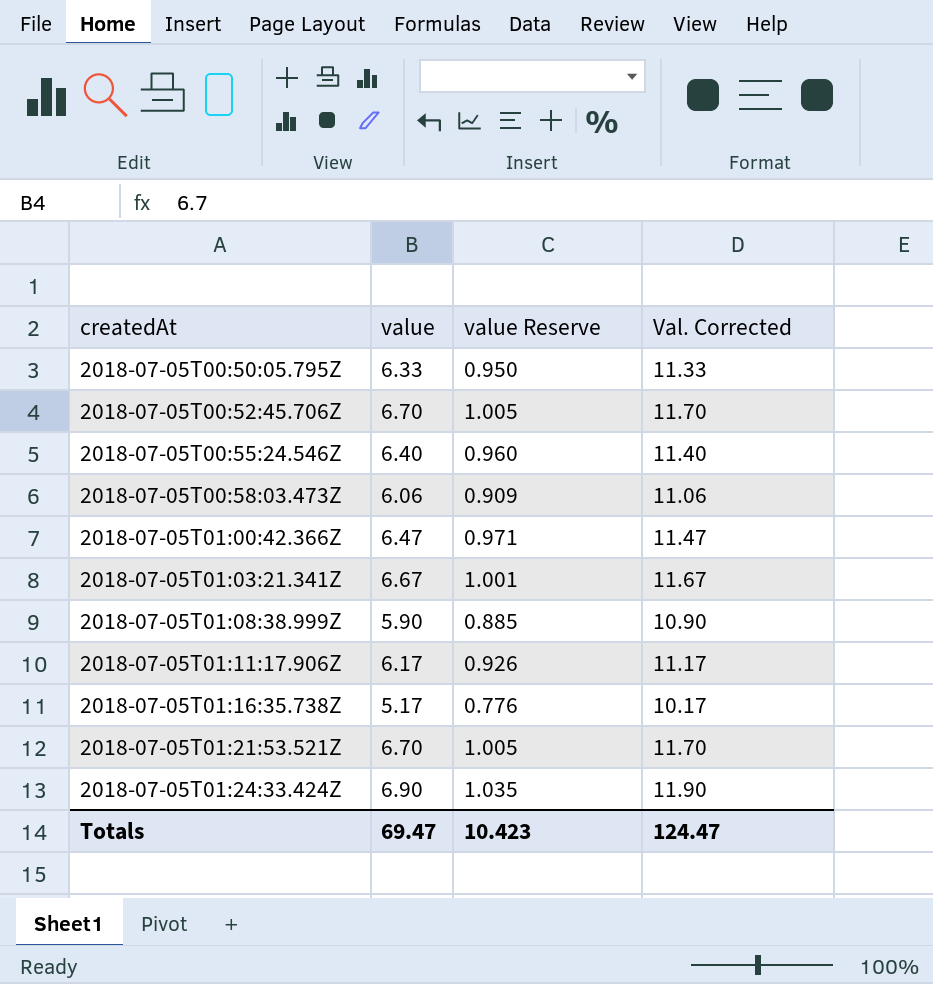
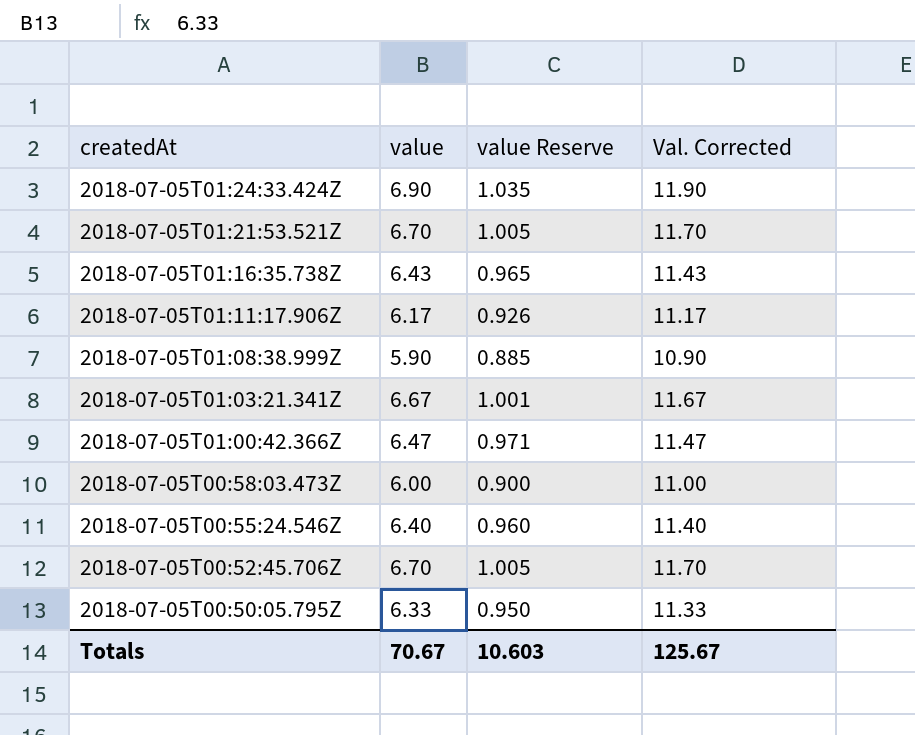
row order: createdAt ascending -> createdAt descending
2018-07-05T01:16:35.738Z | value: 5.17 -> 6.43
2018-07-05T01:16:35.738Z | value Reserve: 0.776 -> 0.965
2018-07-05T01:16:35.738Z | Val. Corrected: 10.17 -> 11.43
2018-07-05T00:58:03.473Z | value: 6.06 -> 6.00
2018-07-05T00:58:03.473Z | value Reserve: 0.909 -> 0.900
2018-07-05T00:58:03.473Z | Val. Corrected: 11.06 -> 11.00
Totals | value: 69.47 -> 70.67
Totals | value Reserve: 10.423 -> 10.603
Totals | Val. Corrected: 124.47 -> 125.67

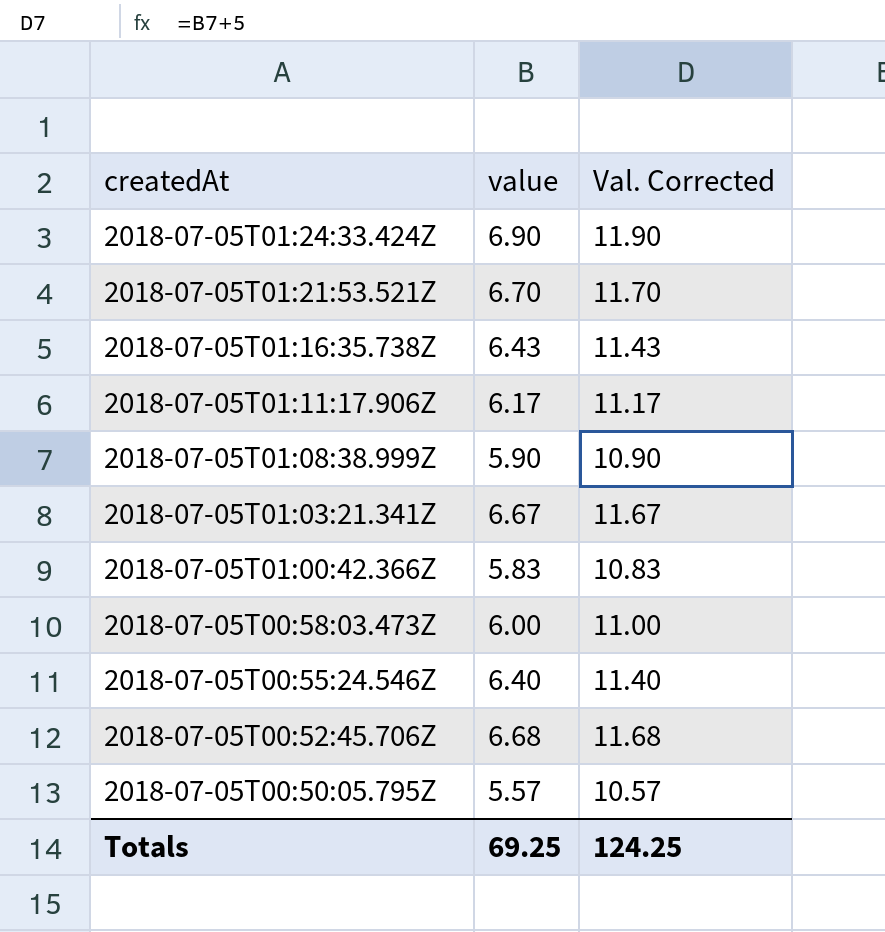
column value Reserve | formula: [value] * 0.15 -> none
2018-07-05T01:00:42.366Z | value: 6.47 -> 5.83
2018-07-05T01:00:42.366Z | Val. Corrected: 11.47 -> 10.83
2018-07-05T00:52:45.706Z | value: 6.70 -> 6.68
2018-07-05T00:52:45.706Z | Val. Corrected: 11.70 -> 11.68
2018-07-05T00:50:05.795Z | value: 6.33 -> 5.57
2018-07-05T00:50:05.795Z | Val. Corrected: 11.33 -> 10.57
Totals | value: 70.67 -> 69.25
Totals | Val. Corrected: 125.67 -> 124.25

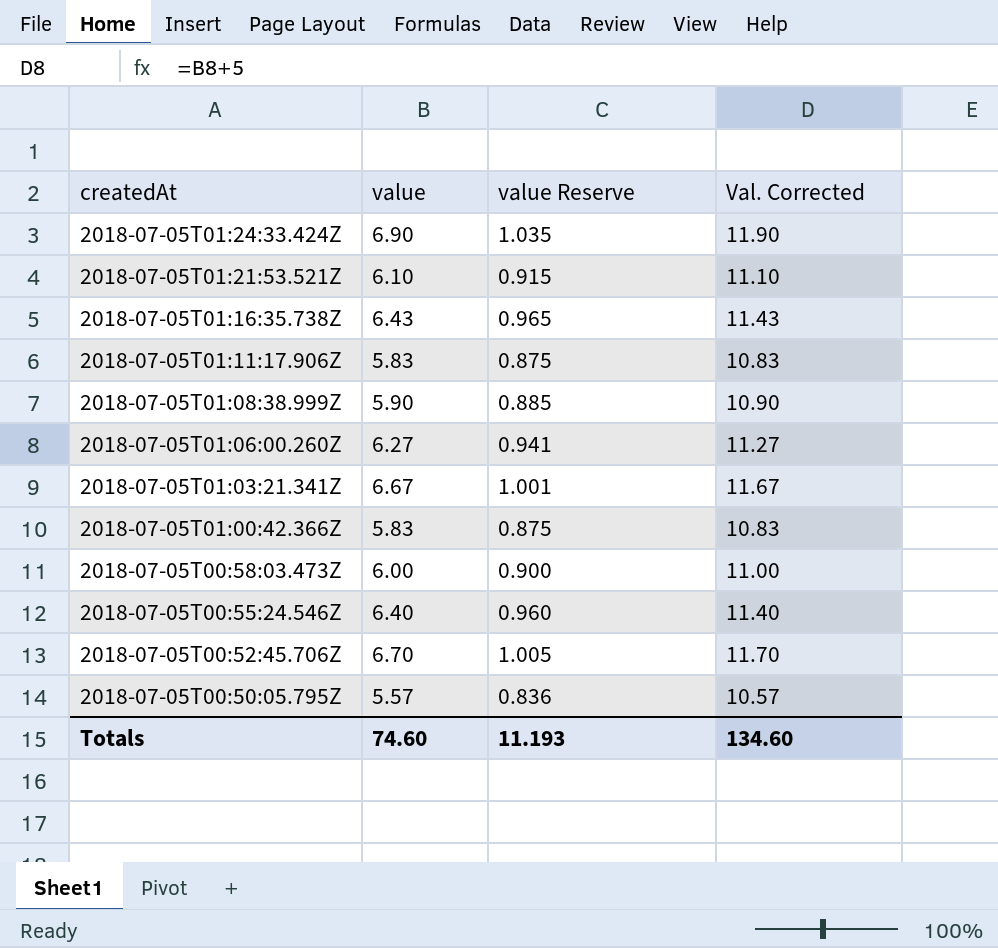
column value Reserve | formula: none -> [value] * 0.15
2018-07-05T01:21:53.521Z | value: 6.70 -> 6.10
2018-07-05T01:21:53.521Z | Val. Corrected: 11.70 -> 11.10
2018-07-05T01:11:17.906Z | value: 6.17 -> 5.83
2018-07-05T01:11:17.906Z | Val. Corrected: 11.17 -> 10.83
row 2018-07-05T01:06:00.260Z: none -> 6.27 | 0.941 | 11.27
2018-07-05T00:52:45.706Z | value: 6.68 -> 6.70
2018-07-05T00:52:45.706Z | Val. Corrected: 11.68 -> 11.70
Totals | value: 69.25 -> 74.60
Totals | Val. Corrected: 124.25 -> 134.60

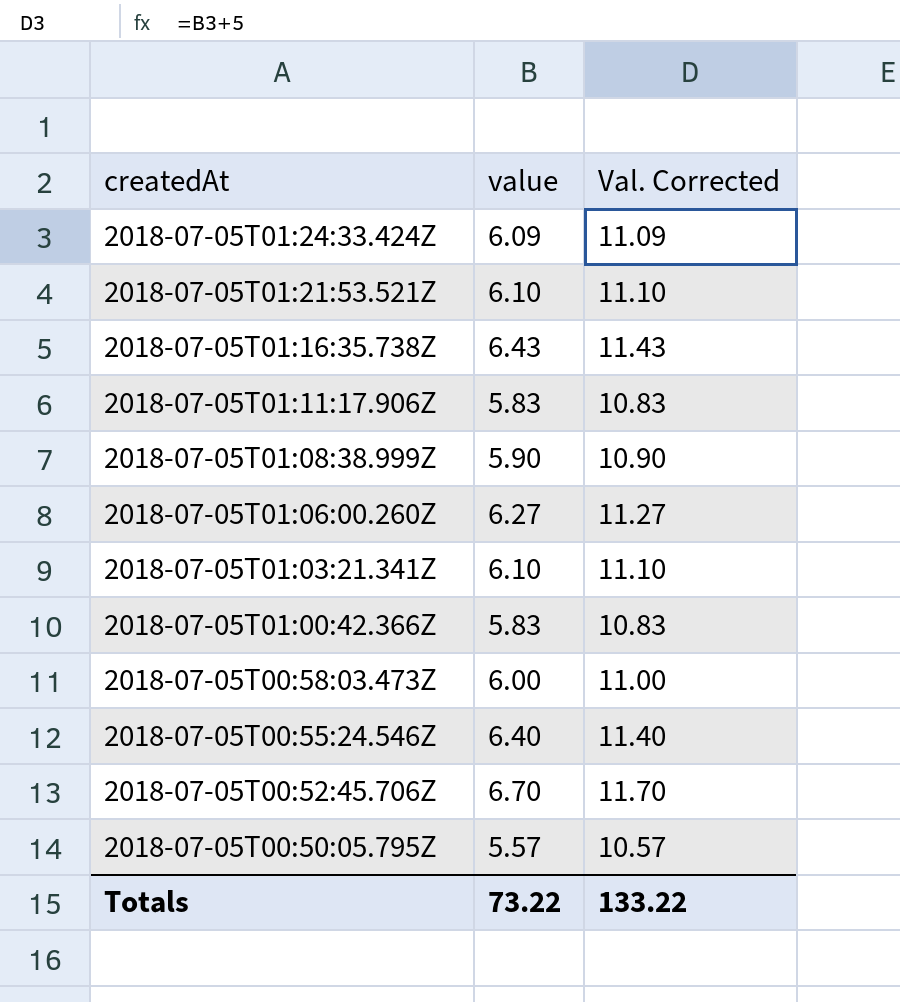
column value Reserve | formula: [value] * 0.15 -> none
2018-07-05T01:24:33.424Z | value: 6.90 -> 6.09
2018-07-05T01:24:33.424Z | Val. Corrected: 11.90 -> 11.09
2018-07-05T01:03:21.341Z | value: 6.67 -> 6.10
2018-07-05T01:03:21.341Z | Val. Corrected: 11.67 -> 11.10
Totals | value: 74.60 -> 73.22
Totals | Val. Corrected: 134.60 -> 133.22

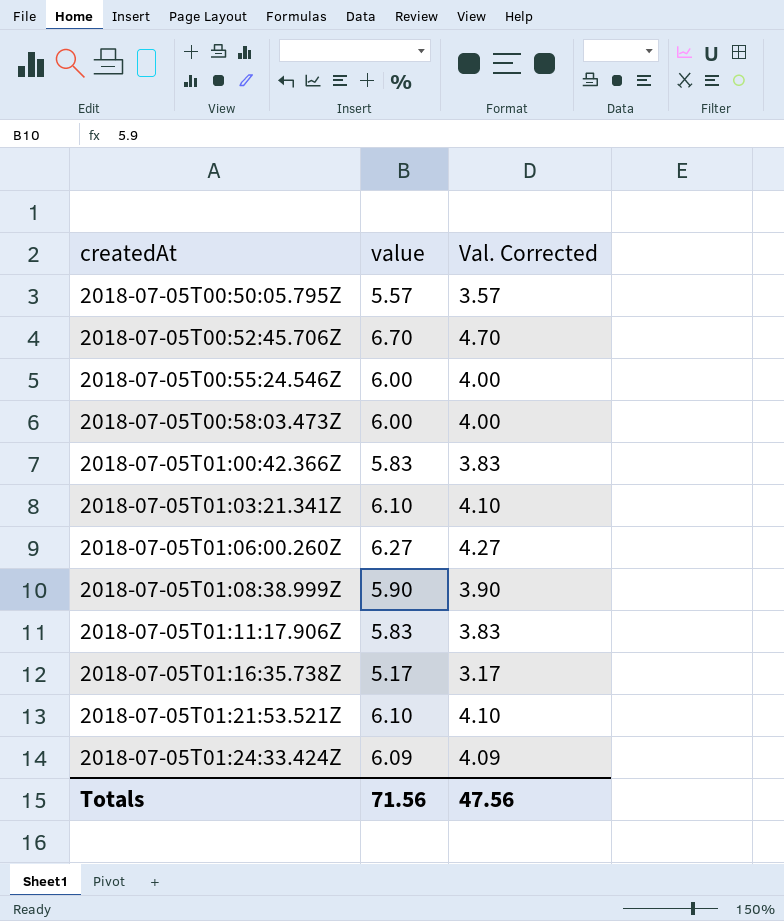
row order: createdAt descending -> createdAt ascending
column Val. Corrected | formula: [value] + 5 -> [value] - 2
2018-07-05T00:55:24.546Z | value: 6.40 -> 6.00
2018-07-05T01:16:35.738Z | value: 6.43 -> 5.17
Totals | value: 73.22 -> 71.56
Totals | Val. Corrected: 133.22 -> 47.56

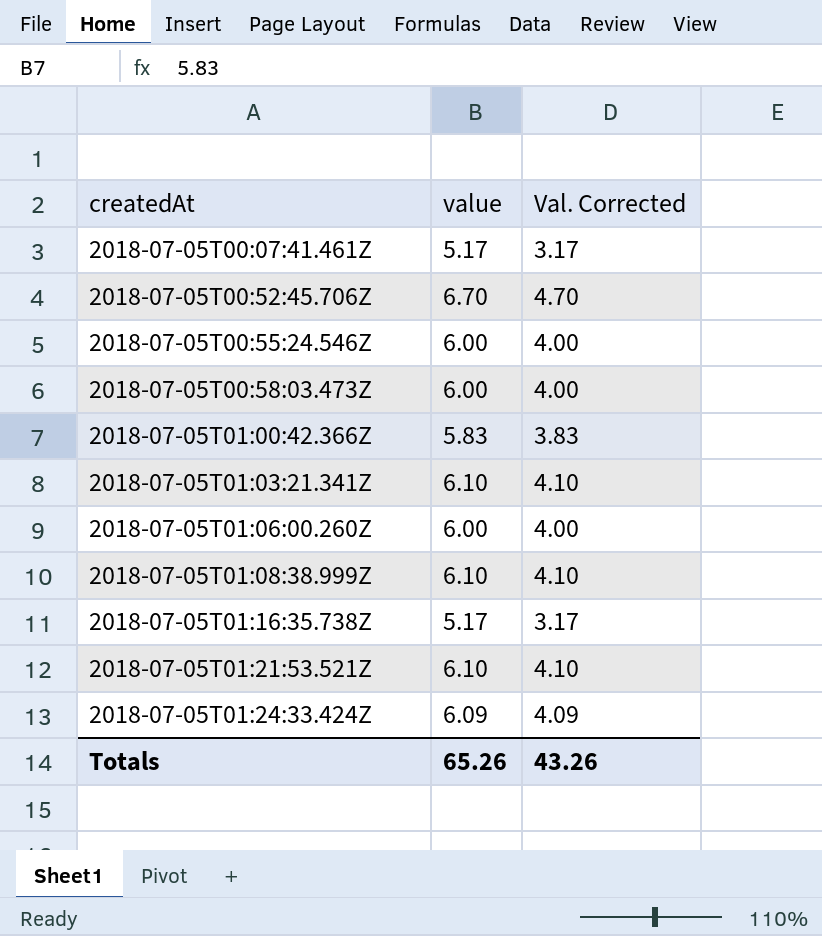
row 2018-07-05T00:50:05.795Z: 5.57 | 3.57 -> none
row 2018-07-05T01:11:17.906Z: 5.83 | 3.83 -> none
row 2018-07-05T00:07:41.461Z: none -> 5.17 | 3.17
2018-07-05T01:06:00.260Z | value: 6.27 -> 6.00
2018-07-05T01:06:00.260Z | Val. Corrected: 4.27 -> 4.00
2018-07-05T01:08:38.999Z | value: 5.90 -> 6.10
2018-07-05T01:08:38.999Z | Val. Corrected: 3.90 -> 4.10
Totals | value: 71.56 -> 65.26
Totals | Val. Corrected: 47.56 -> 43.26

